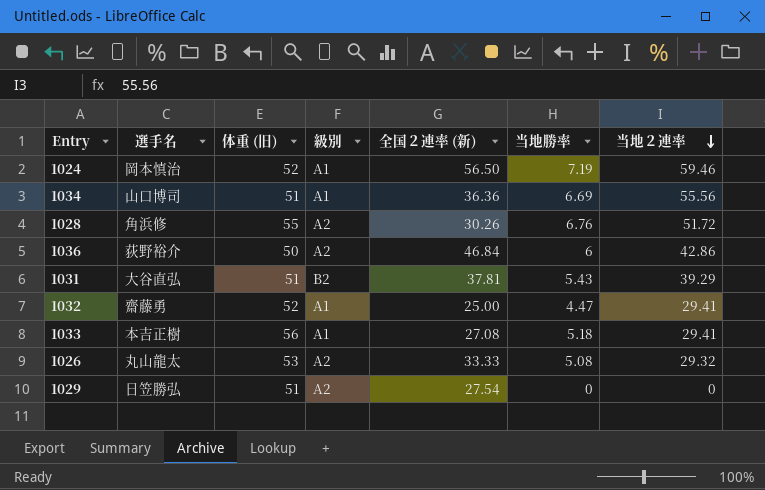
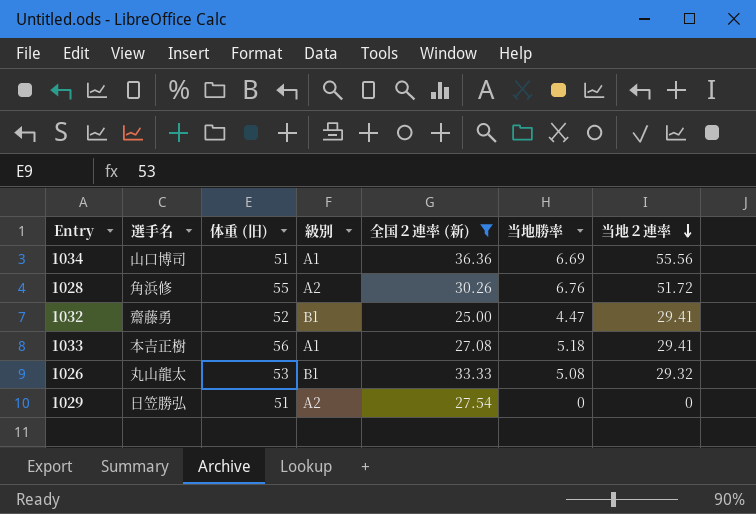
filter: none -> 全国２連率 (新) <= 36.36
1032 | 級別: A1 -> B1
1026 | 級別: A2 -> B1

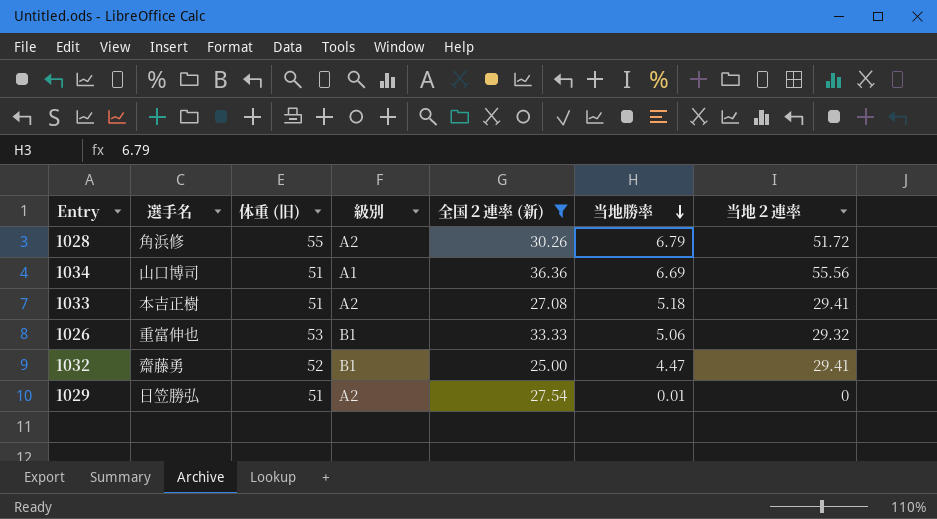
row order: 当地２連率 descending -> 当地勝率 descending
1028 | 当地勝率: 6.76 -> 6.79
1033 | 体重 (旧): 56 -> 51
1033 | 級別: A1 -> A2
1026 | 選手名: 丸山龍太 -> 重富伸也
1026 | 当地勝率: 5.08 -> 5.06
1029 | 当地勝率: 0 -> 0.01

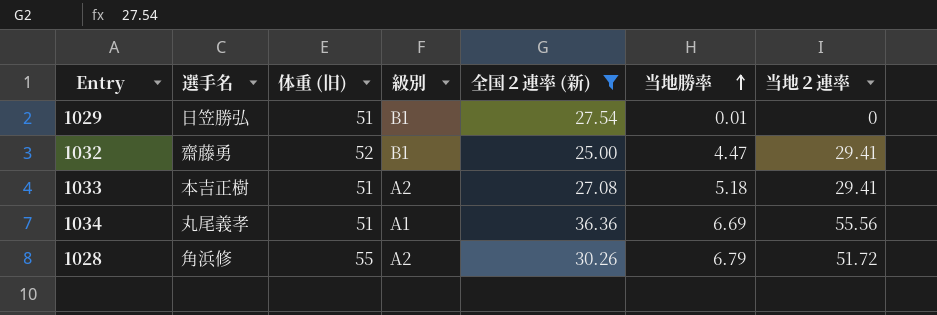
row order: 当地勝率 descending -> 当地勝率 ascending
row 1026: 重富伸也 | 53 | B1 | 33.33 | 5.06 | 29.32 -> none
1029 | 級別: A2 -> B1
1034 | 選手名: 山口博司 -> 丸尾義孝

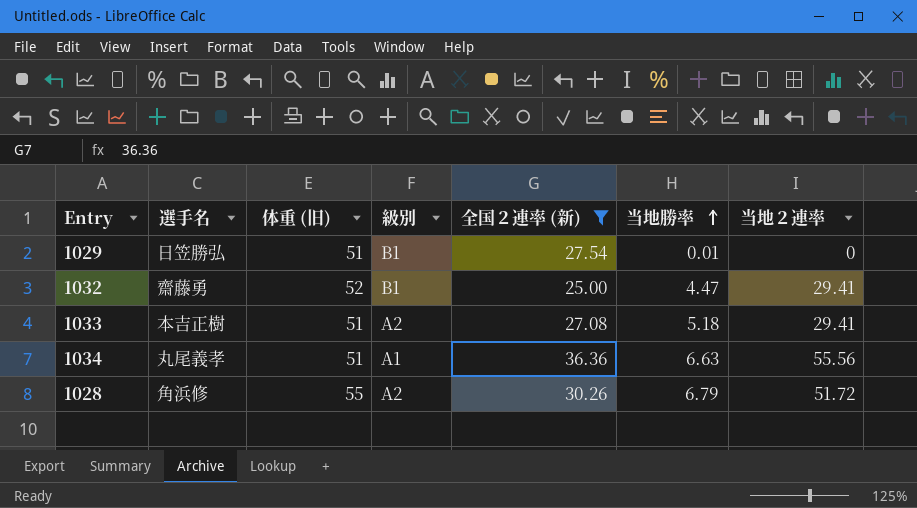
1034 | 当地勝率: 6.69 -> 6.63

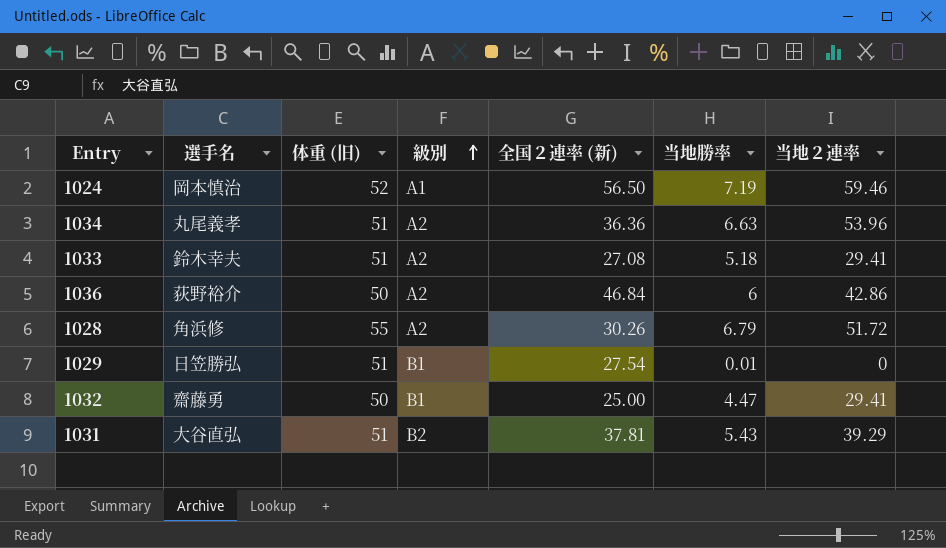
filter: 全国２連率 (新) <= 36.36 -> none
row order: 当地勝率 ascending -> 級別 ascending
1034 | 級別: A1 -> A2
1034 | 当地２連率: 55.56 -> 53.96
1033 | 選手名: 本吉正樹 -> 鈴木幸夫
1032 | 体重 (旧): 52 -> 50

